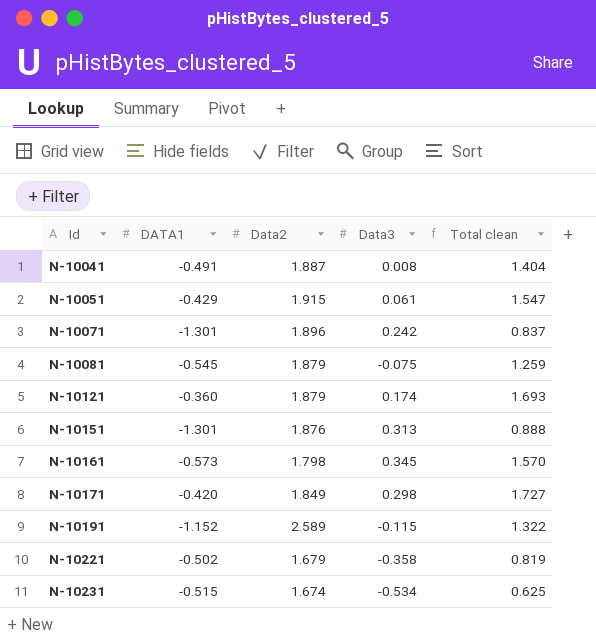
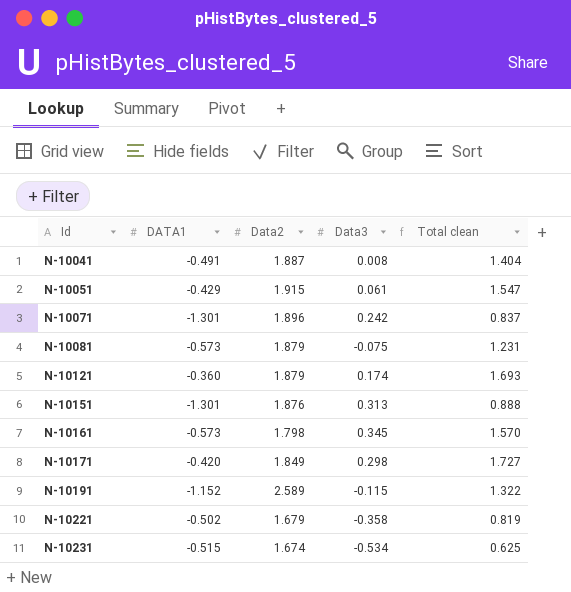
N-10081 | DATA1: -0.545 -> -0.573
N-10081 | Total clean: 1.259 -> 1.231

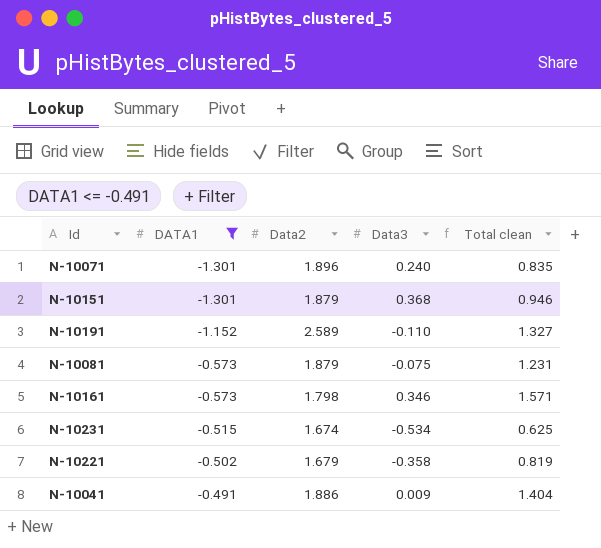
filter: none -> DATA1 <= -0.491
row order: Id ascending -> DATA1 ascending
N-10071 | Data3: 0.242 -> 0.240
N-10071 | Total clean: 0.837 -> 0.835
N-10151 | Data2: 1.876 -> 1.879
N-10151 | Data3: 0.313 -> 0.368
N-10151 | Total clean: 0.888 -> 0.946
N-10191 | Data3: -0.115 -> -0.110
N-10191 | Total clean: 1.322 -> 1.327
N-10161 | Data3: 0.345 -> 0.346
N-10161 | Total clean: 1.570 -> 1.571
N-10041 | Data2: 1.887 -> 1.886
N-10041 | Data3: 0.008 -> 0.009

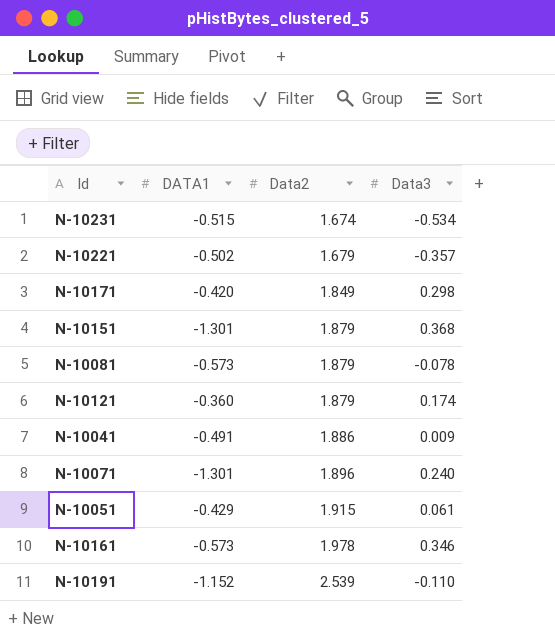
filter: DATA1 <= -0.491 -> none
row order: DATA1 ascending -> Data2 ascending
column Total clean | formula: [DATA1] + [Data2] + [Data3] -> none
N-10221 | Data3: -0.358 -> -0.357
N-10081 | Data3: -0.075 -> -0.078
N-10161 | Data2: 1.798 -> 1.978
N-10191 | Data2: 2.589 -> 2.539

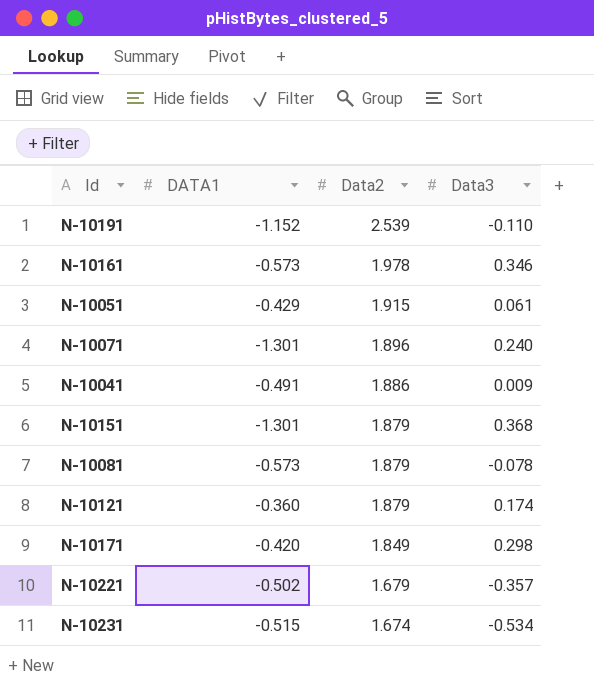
row order: Data2 ascending -> Data2 descending

